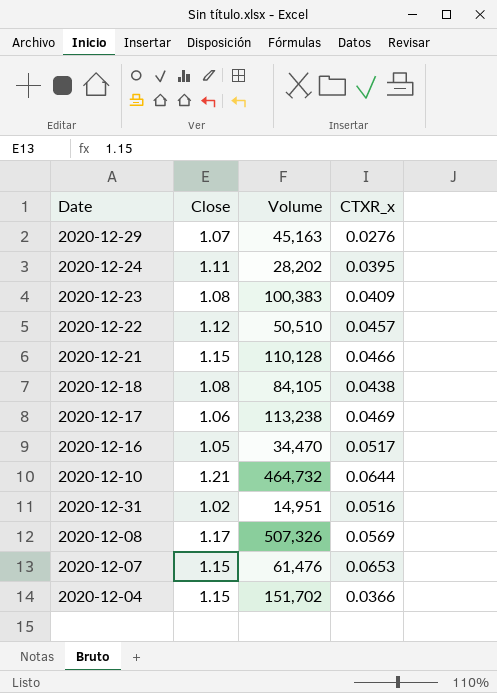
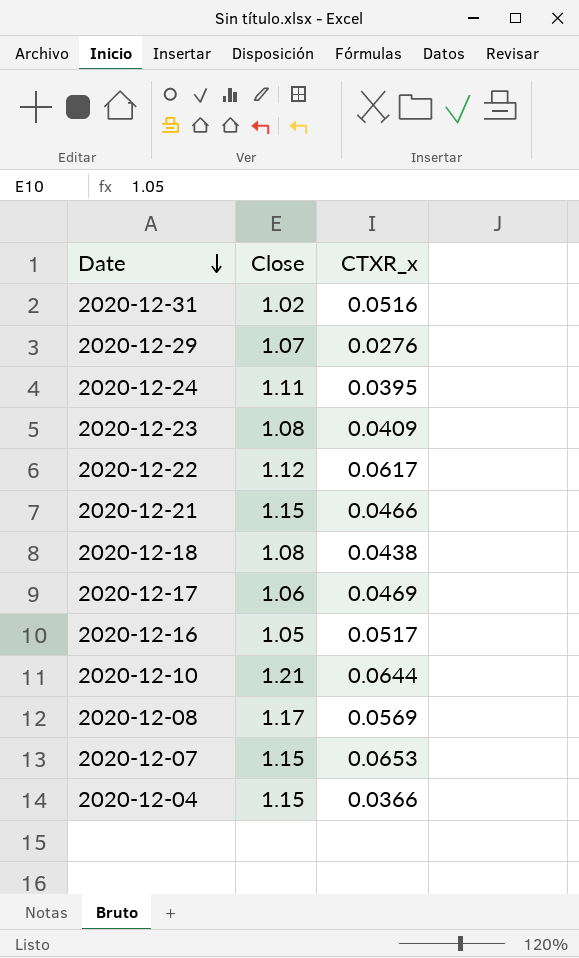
row order: none -> Date descending
column Volume | position: 3 -> none
2020-12-22 | CTXR_x: 0.0457 -> 0.0617

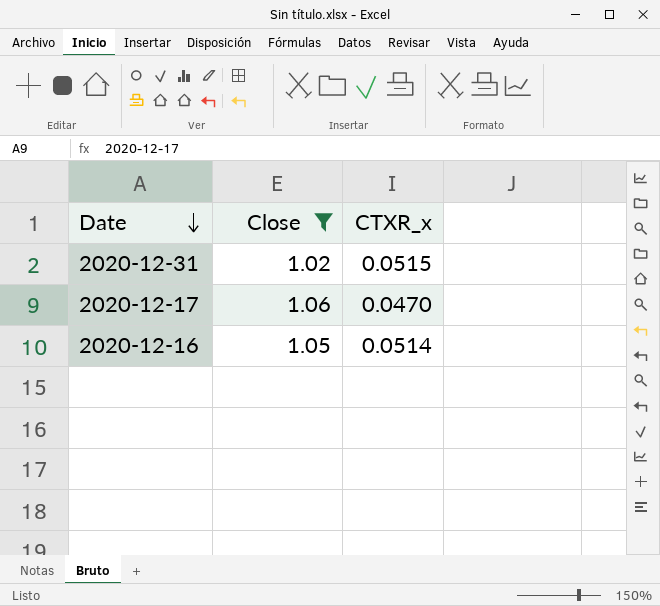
filter: none -> Close <= 1.06
2020-12-31 | CTXR_x: 0.0516 -> 0.0515
2020-12-17 | CTXR_x: 0.0469 -> 0.0470
2020-12-16 | CTXR_x: 0.0517 -> 0.0514

